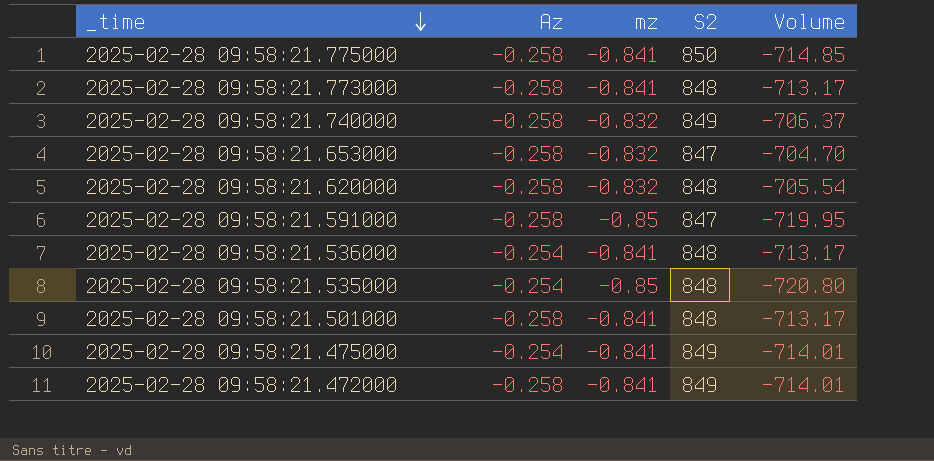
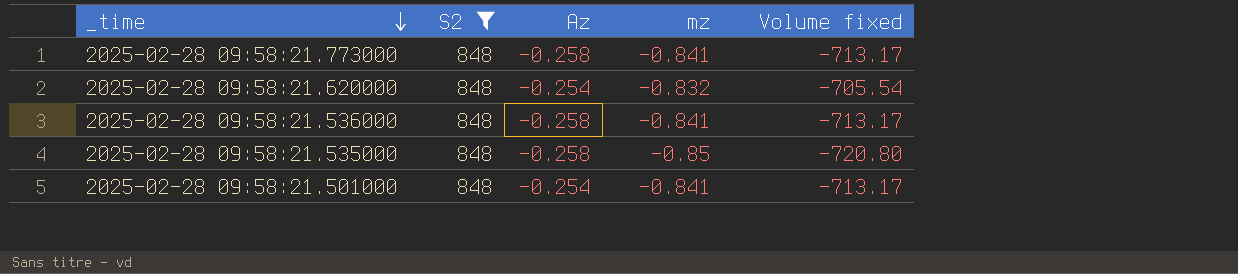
filter: none -> S2 = 848
column S2 | position: 4 -> 2
column name: Volume -> Volume fixed
2025-02-28 09:58:21.620000 | Az: -0.258 -> -0.254
2025-02-28 09:58:21.536000 | Az: -0.254 -> -0.258
2025-02-28 09:58:21.535000 | Az: -0.254 -> -0.258
2025-02-28 09:58:21.501000 | Az: -0.258 -> -0.254

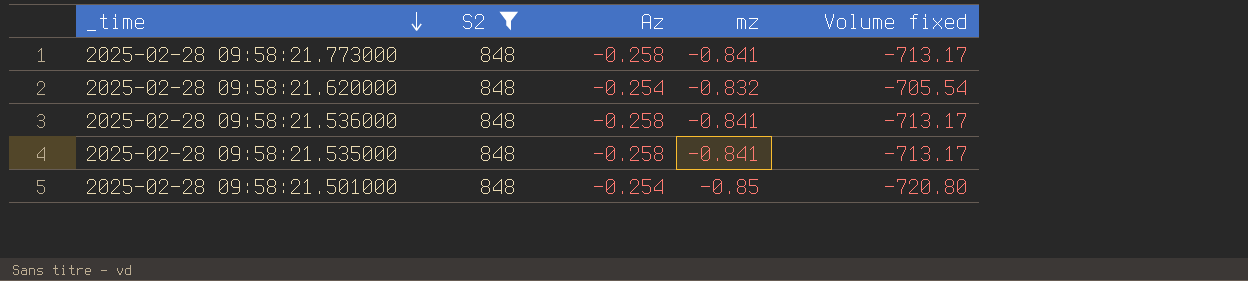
2025-02-28 09:58:21.535000 | mz: -0.85 -> -0.841
2025-02-28 09:58:21.535000 | Volume fixed: -720.80 -> -713.17
2025-02-28 09:58:21.501000 | mz: -0.841 -> -0.85
2025-02-28 09:58:21.501000 | Volume fixed: -713.17 -> -720.80

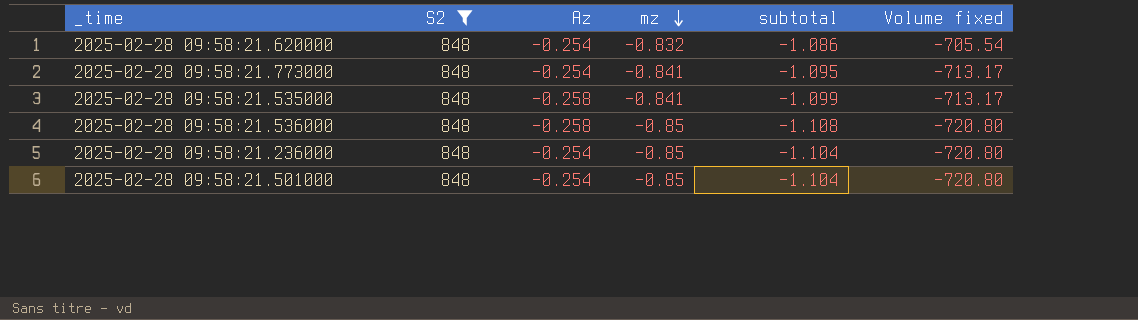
row order: _time descending -> mz descending
column subtotal | formula: none -> [Az] + [mz]
2025-02-28 09:58:21.773000 | Az: -0.258 -> -0.254
2025-02-28 09:58:21.536000 | mz: -0.841 -> -0.85
2025-02-28 09:58:21.536000 | Volume fixed: -713.17 -> -720.80
row 2025-02-28 09:58:21.236000: none -> 848 | -0.254 | -0.85 | -1.104 | -720.80

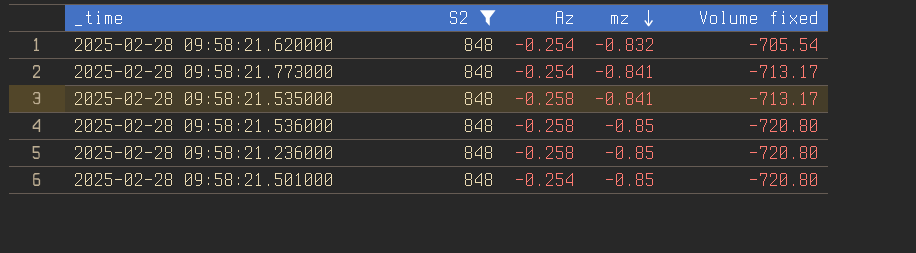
column subtotal | formula: [Az] + [mz] -> none
2025-02-28 09:58:21.236000 | Az: -0.254 -> -0.258

